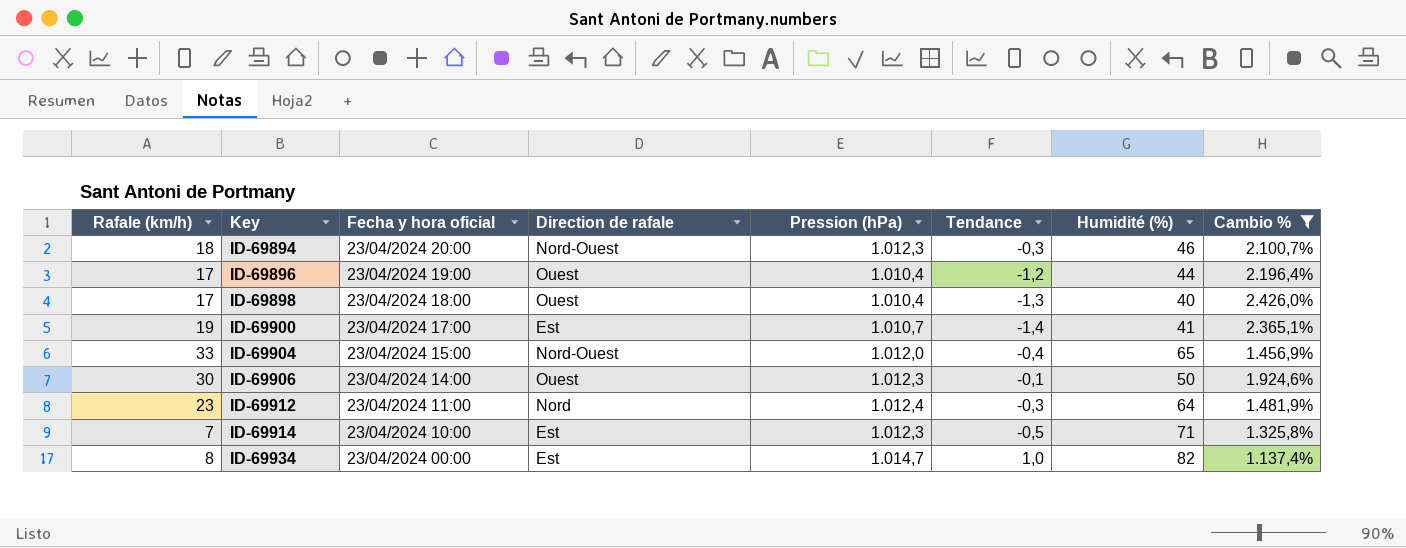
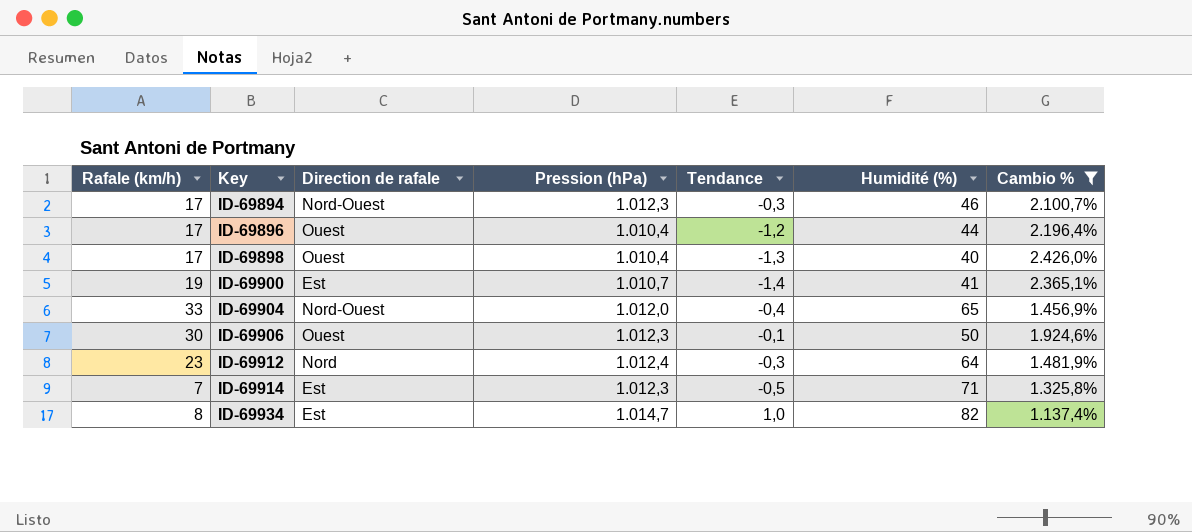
column Fecha y hora oficial | position: 3 -> none
ID-69894 | Rafale (km/h): 18 -> 17

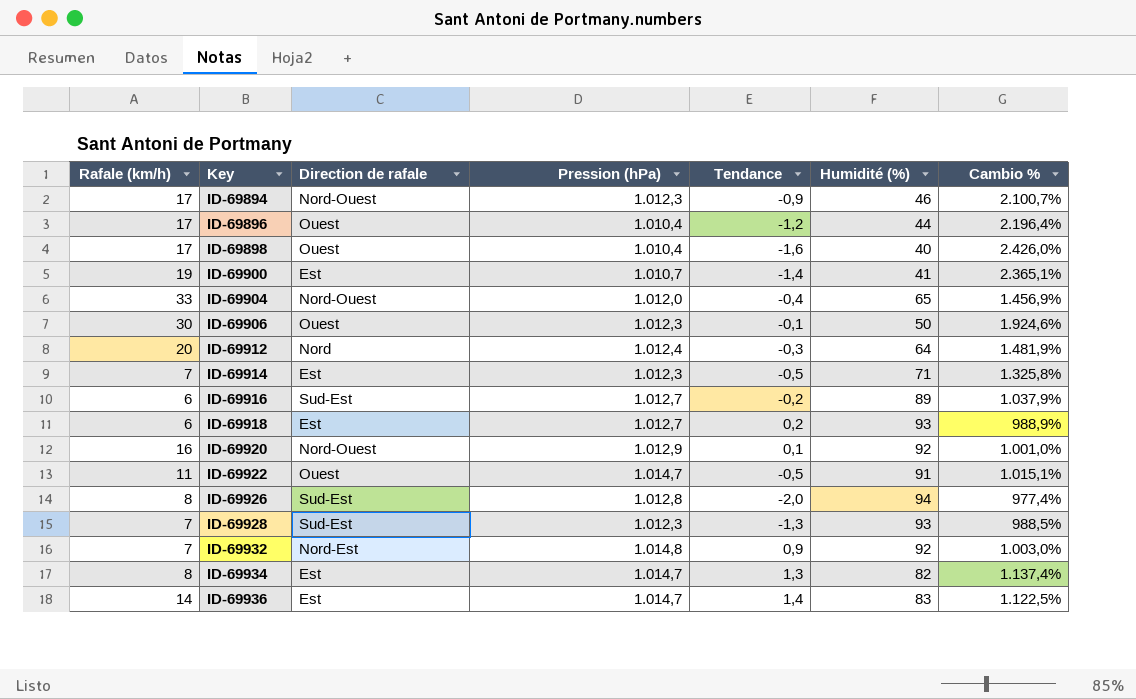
filter: Cambio % >= 1.137,4% -> none
ID-69894 | Tendance: -0,3 -> -0,9
ID-69898 | Tendance: -1,3 -> -1,6
ID-69912 | Rafale (km/h): 23 -> 20
ID-69934 | Tendance: 1,0 -> 1,3

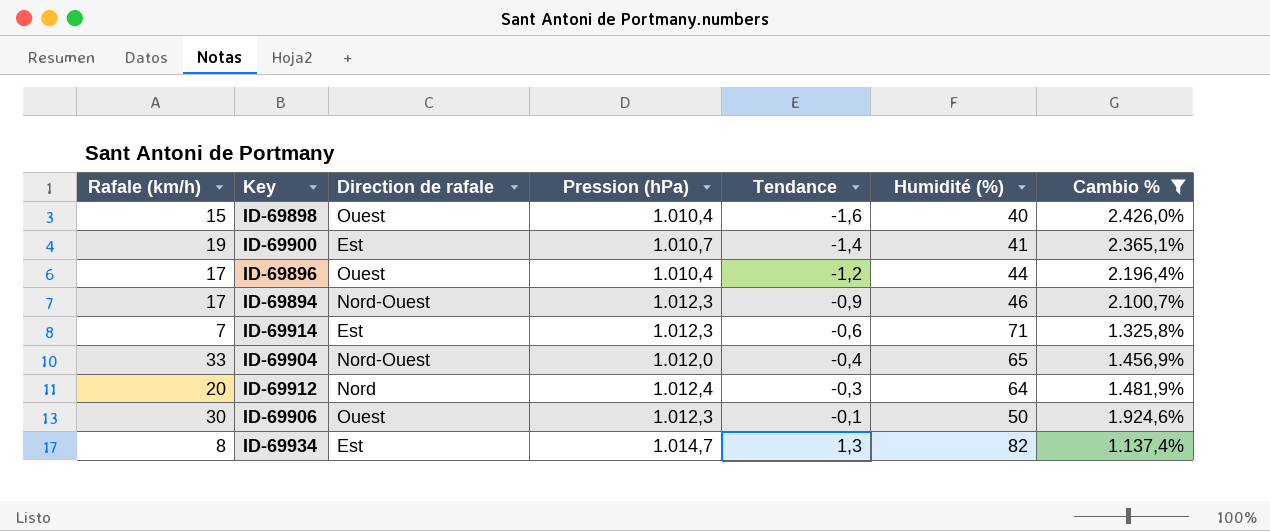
filter: none -> Cambio % >= 1.137,4%
row order: Key ascending -> Tendance ascending
ID-69898 | Rafale (km/h): 17 -> 15
ID-69914 | Tendance: -0,5 -> -0,6

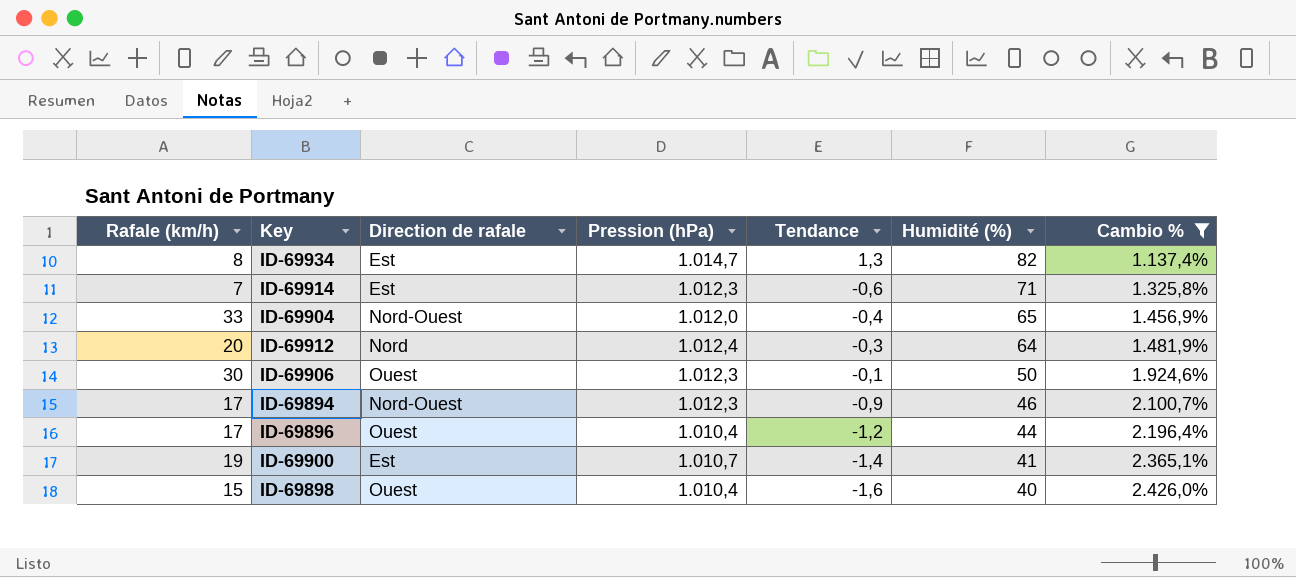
row order: Tendance ascending -> Humidité (%) descending

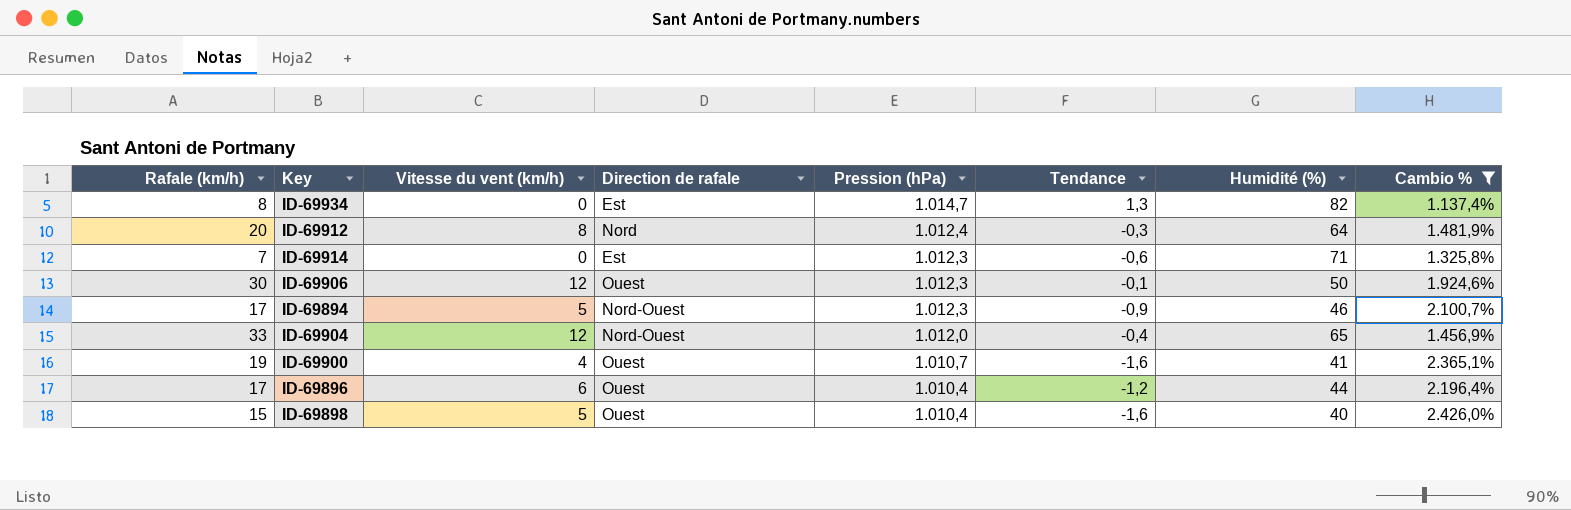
row order: Humidité (%) descending -> Pression (hPa) descending
column Vitesse du vent (km/h) | position: none -> 3
ID-69900 | Direction de rafale: Est -> Ouest
ID-69900 | Tendance: -1,4 -> -1,6

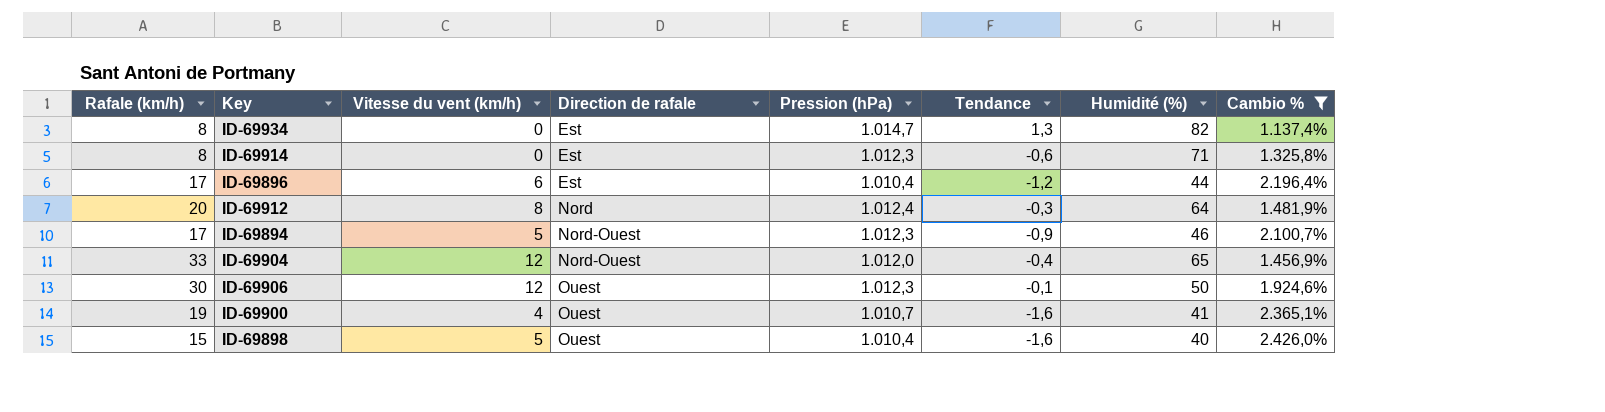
row order: Pression (hPa) descending -> Direction de rafale ascending
ID-69914 | Rafale (km/h): 7 -> 8
ID-69896 | Direction de rafale: Ouest -> Est

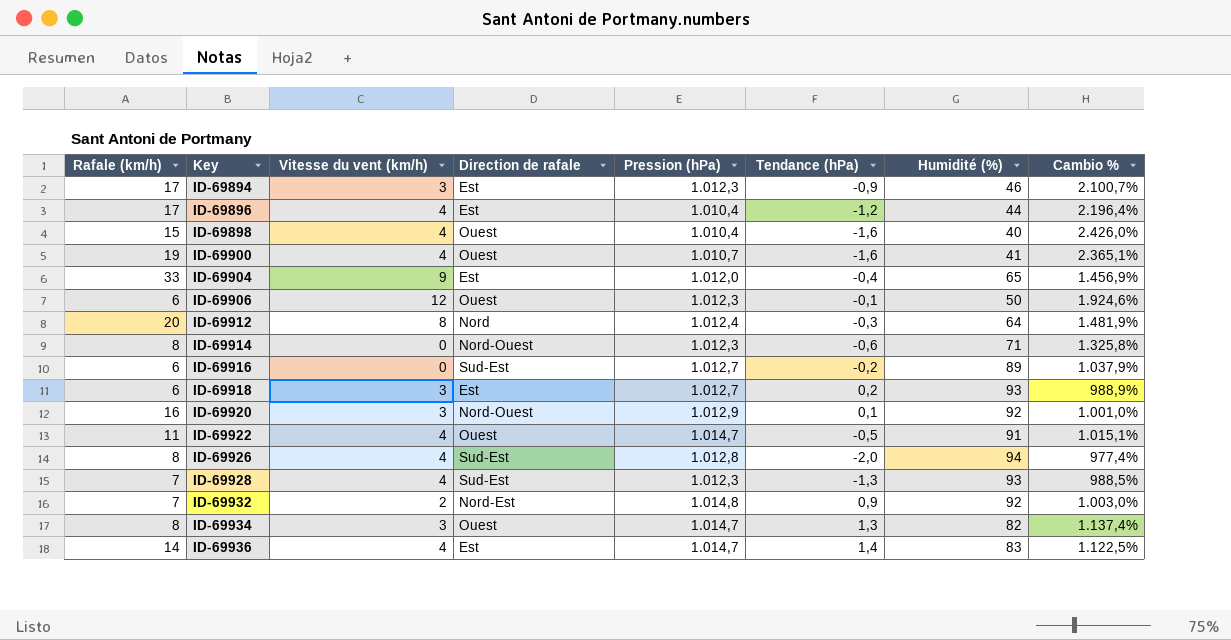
filter: Cambio % >= 1.137,4% -> none
row order: Direction de rafale ascending -> Key ascending
column name: Tendance -> Tendance (hPa)
ID-69894 | Vitesse du vent (km/h): 5 -> 3
ID-69894 | Direction de rafale: Nord-Ouest -> Est
ID-69896 | Vitesse du vent (km/h): 6 -> 4
ID-69898 | Vitesse du vent (km/h): 5 -> 4
ID-69904 | Vitesse du vent (km/h): 12 -> 9
ID-69904 | Direction de rafale: Nord-Ouest -> Est
ID-69906 | Rafale (km/h): 30 -> 6
ID-69914 | Direction de rafale: Est -> Nord-Ouest
ID-69934 | Vitesse du vent (km/h): 0 -> 3
ID-69934 | Direction de rafale: Est -> Ouest

